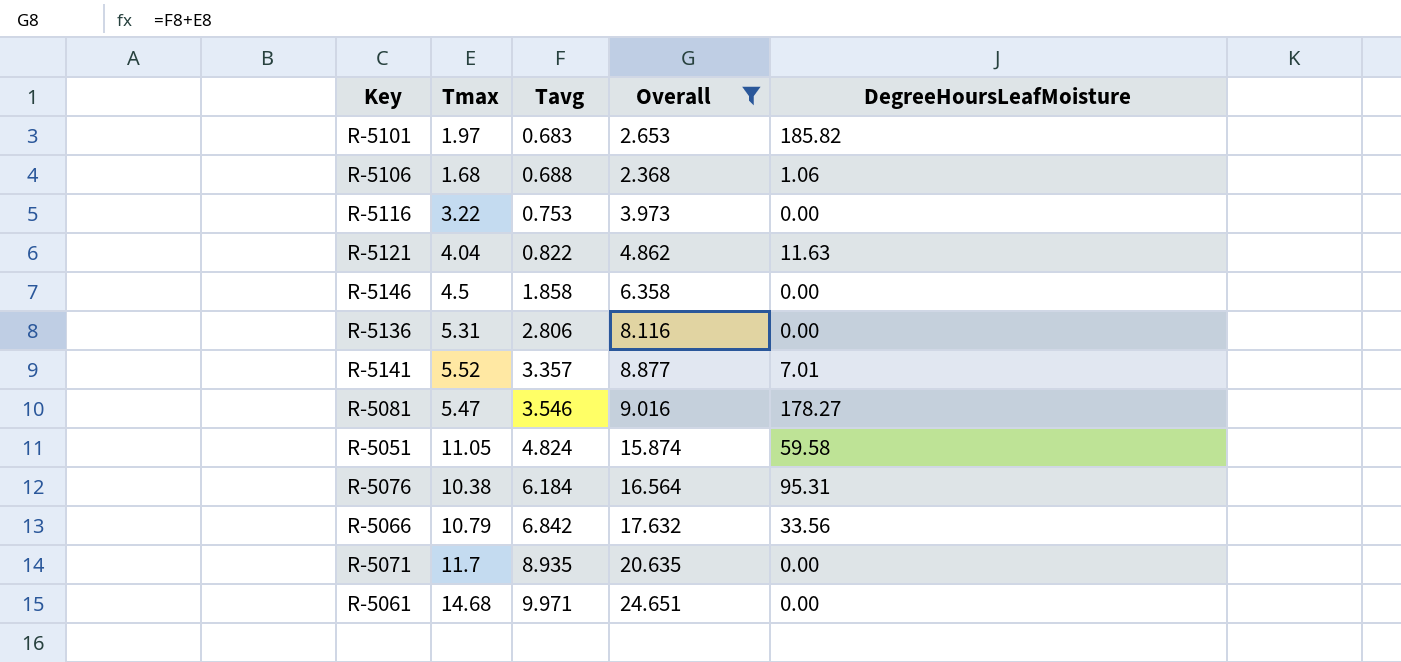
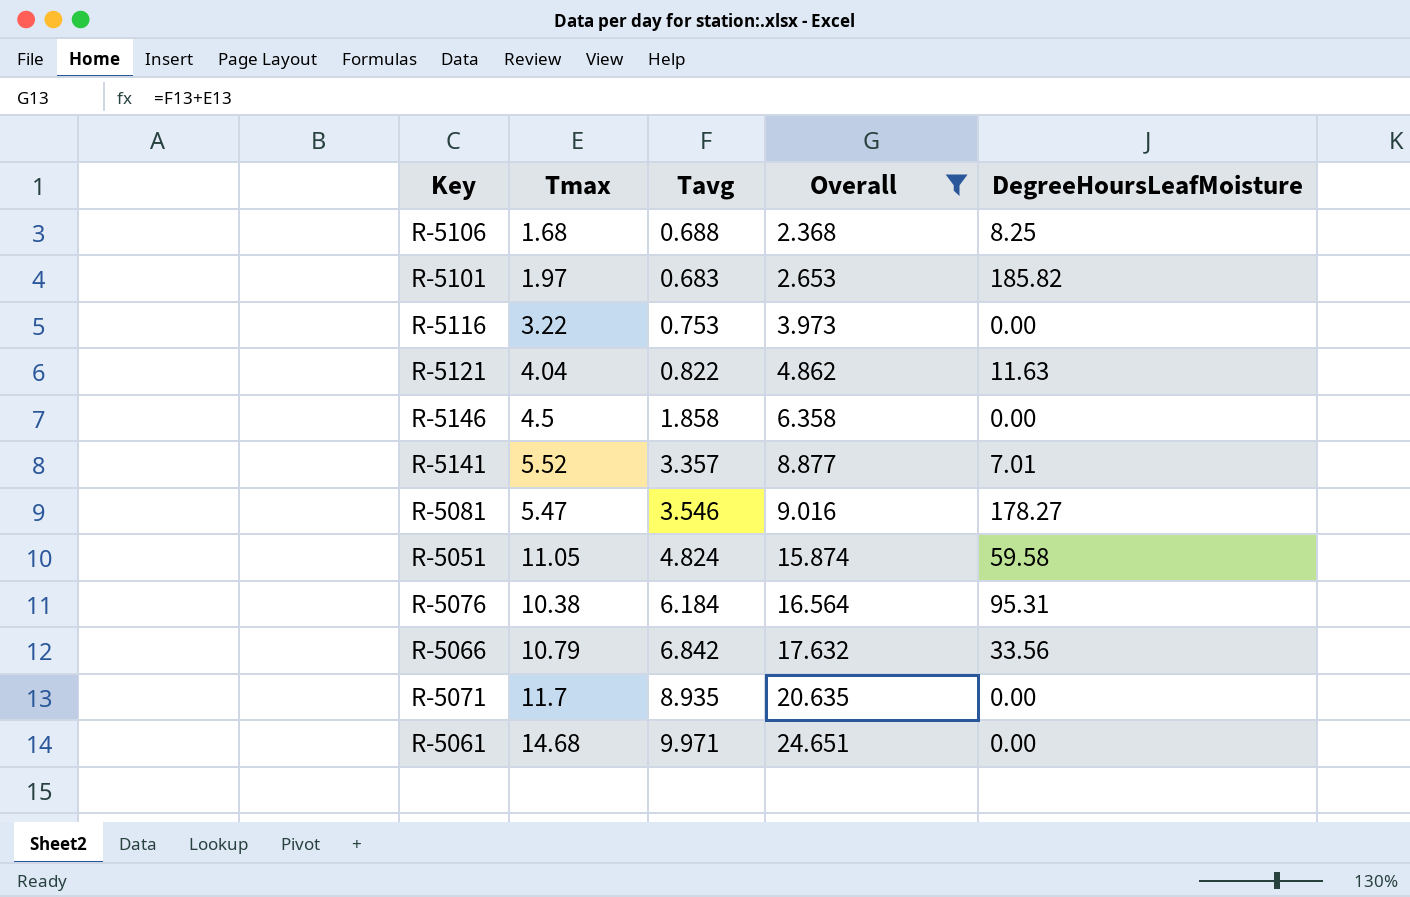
row order: Tavg ascending -> Overall ascending
row R-5136: 5.31 | 2.806 | 8.116 | 0.00 -> none
R-5106 | DegreeHoursLeafMoisture: 1.06 -> 8.25

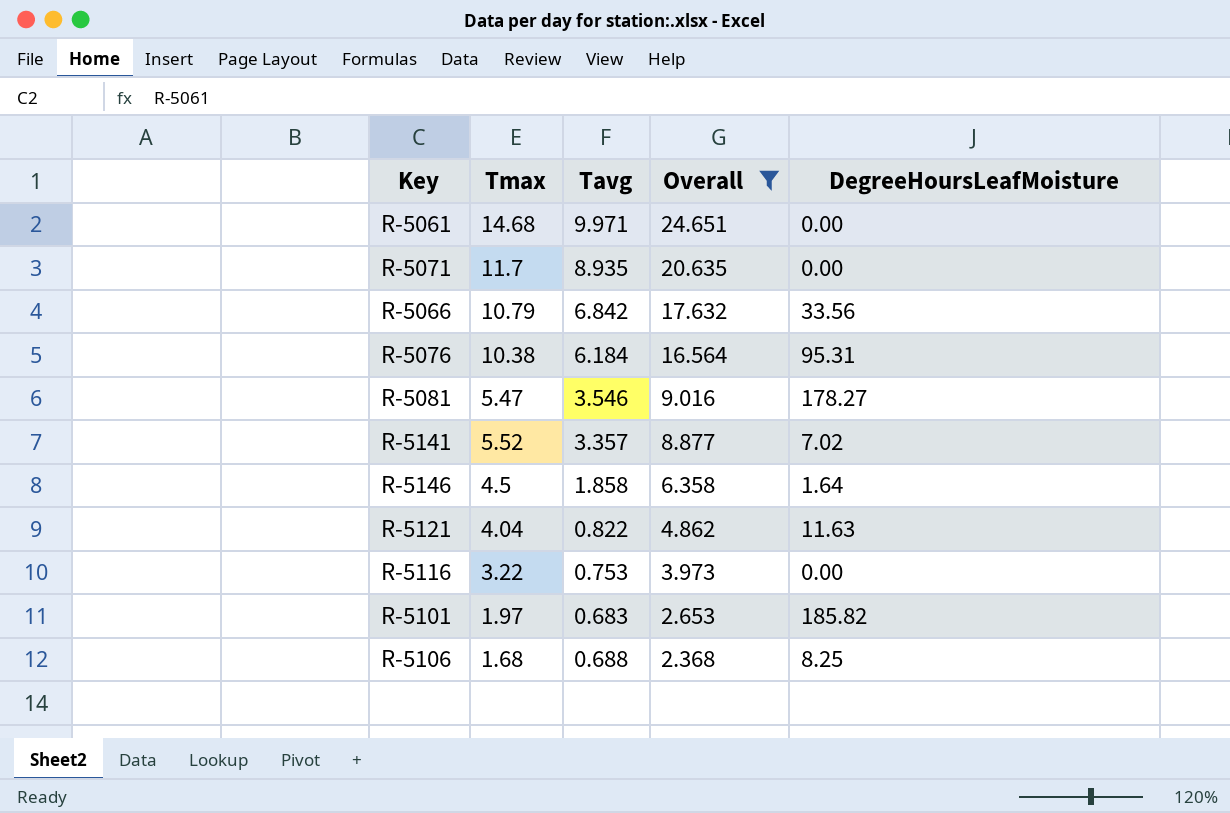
row order: Overall ascending -> Overall descending
row R-5051: 11.05 | 4.824 | 15.874 | 59.58 -> none
R-5141 | DegreeHoursLeafMoisture: 7.01 -> 7.02
R-5146 | DegreeHoursLeafMoisture: 0.00 -> 1.64

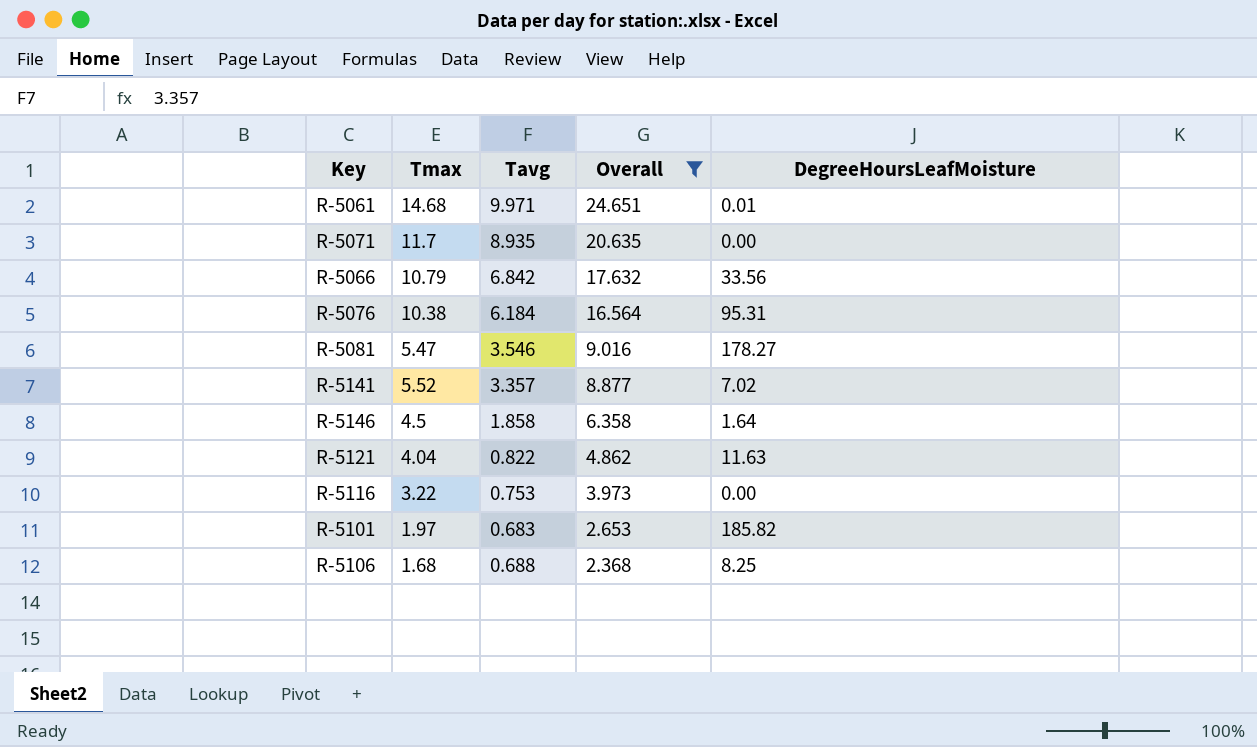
R-5061 | DegreeHoursLeafMoisture: 0.00 -> 0.01

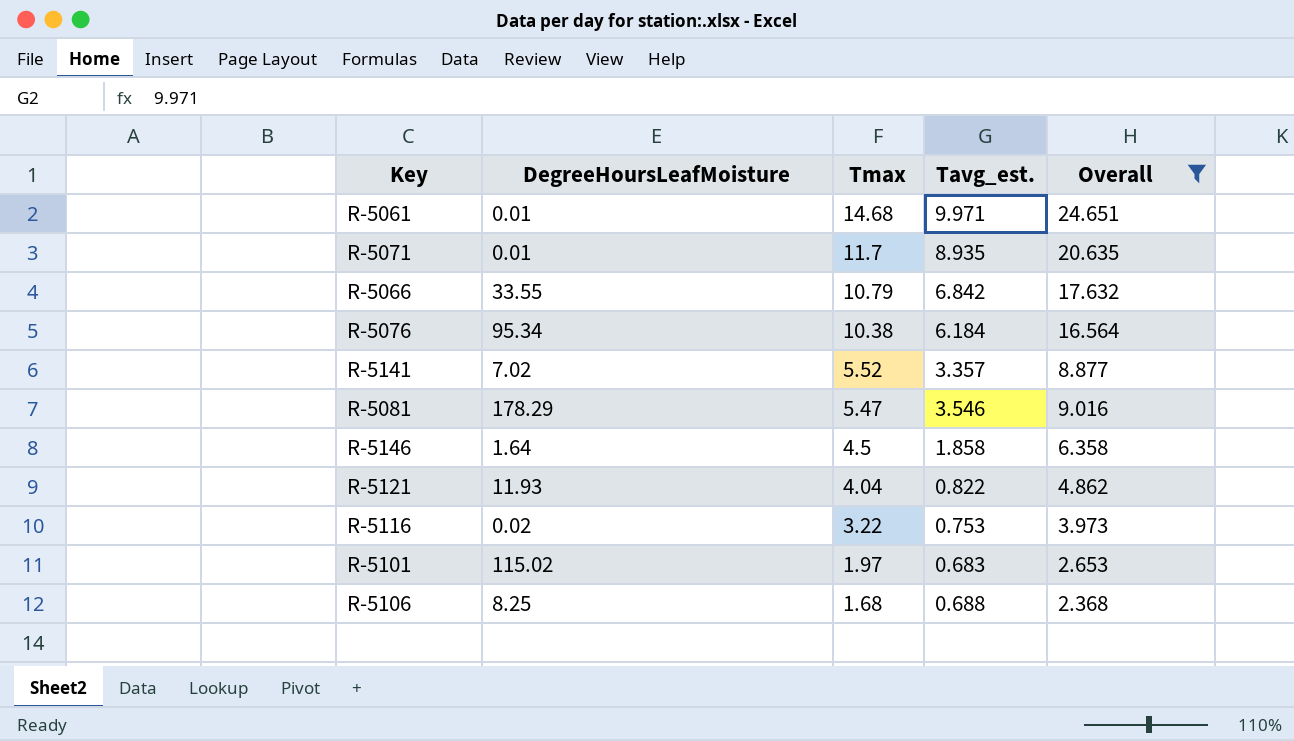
row order: Overall descending -> Tmax descending
column DegreeHoursLeafMoisture | position: 5 -> 2
column name: Tavg -> Tavg_est.
R-5071 | DegreeHoursLeafMoisture: 0.00 -> 0.01
R-5066 | DegreeHoursLeafMoisture: 33.56 -> 33.55
R-5076 | DegreeHoursLeafMoisture: 95.31 -> 95.34
R-5081 | DegreeHoursLeafMoisture: 178.27 -> 178.29
R-5121 | DegreeHoursLeafMoisture: 11.63 -> 11.93
R-5116 | DegreeHoursLeafMoisture: 0.00 -> 0.02
R-5101 | DegreeHoursLeafMoisture: 185.82 -> 115.02

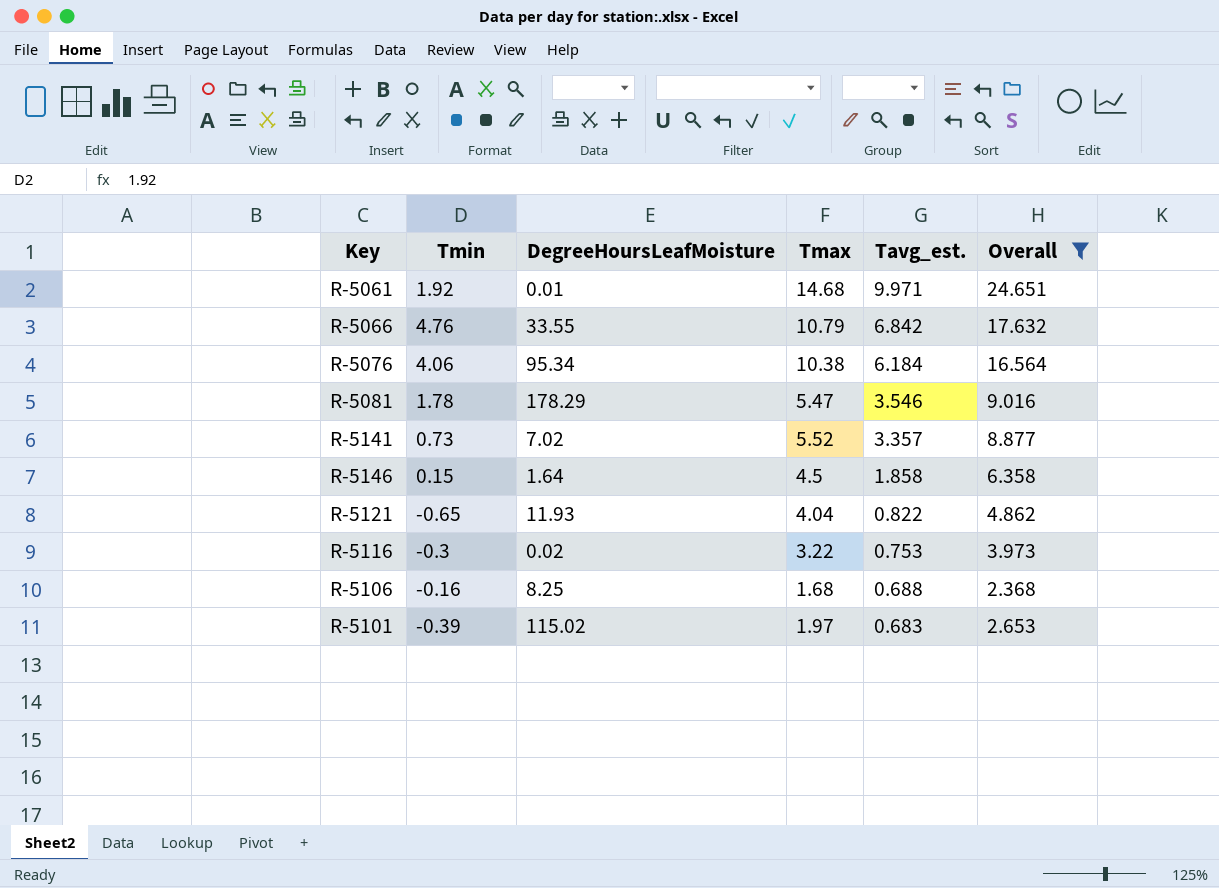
row order: Tmax descending -> Tavg_est. descending
column Tmin | position: none -> 2
row R-5071: 0.01 | 11.7 | 8.935 | 20.635 -> none

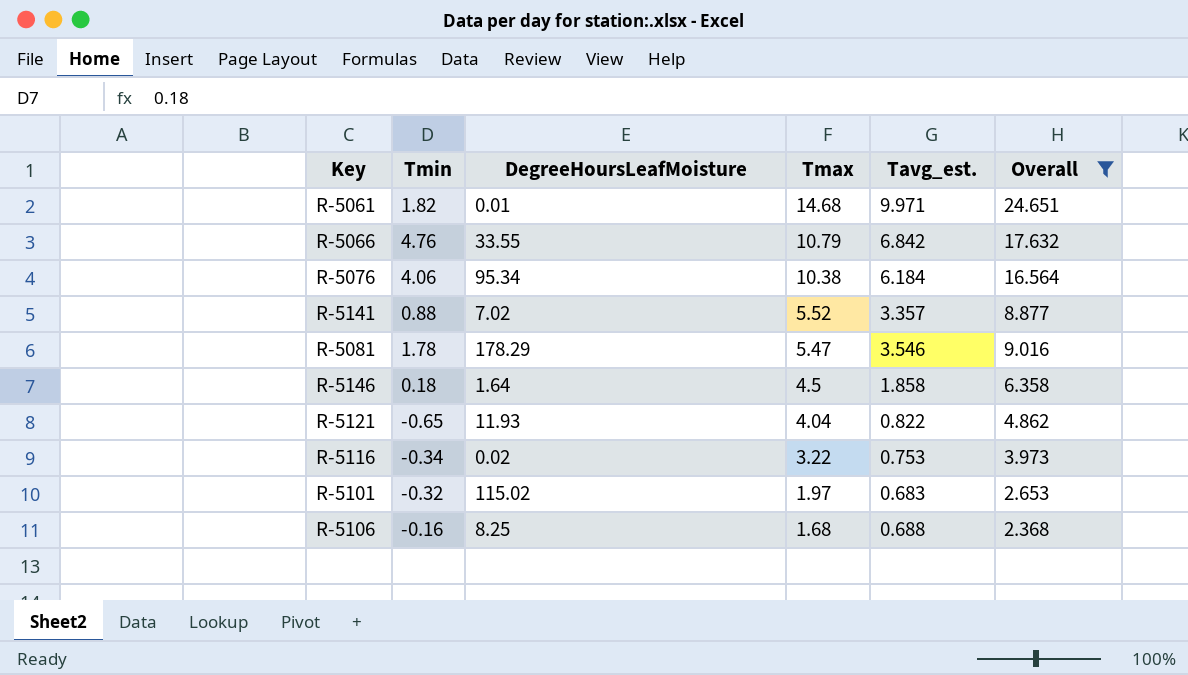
row order: Tavg_est. descending -> Tmax descending
R-5061 | Tmin: 1.92 -> 1.82
R-5141 | Tmin: 0.73 -> 0.88
R-5146 | Tmin: 0.15 -> 0.18
R-5116 | Tmin: -0.3 -> -0.34
R-5101 | Tmin: -0.39 -> -0.32

